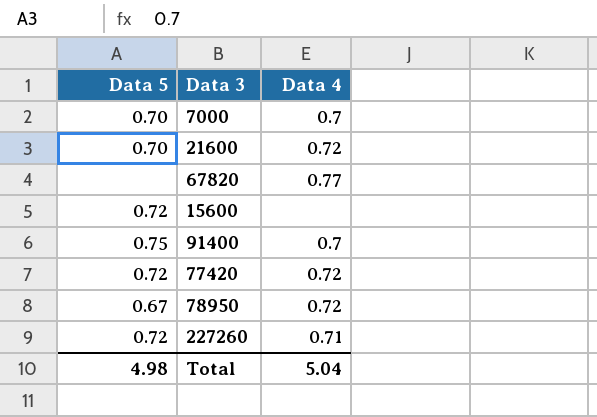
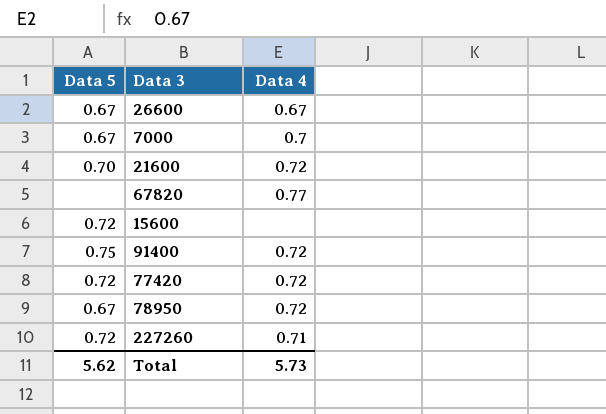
row 26600: none -> 0.67 | 0.67
7000 | Data 5: 0.70 -> 0.67
91400 | Data 4: 0.7 -> 0.72
Total | Data 5: 4.98 -> 5.62
Total | Data 4: 5.04 -> 5.73

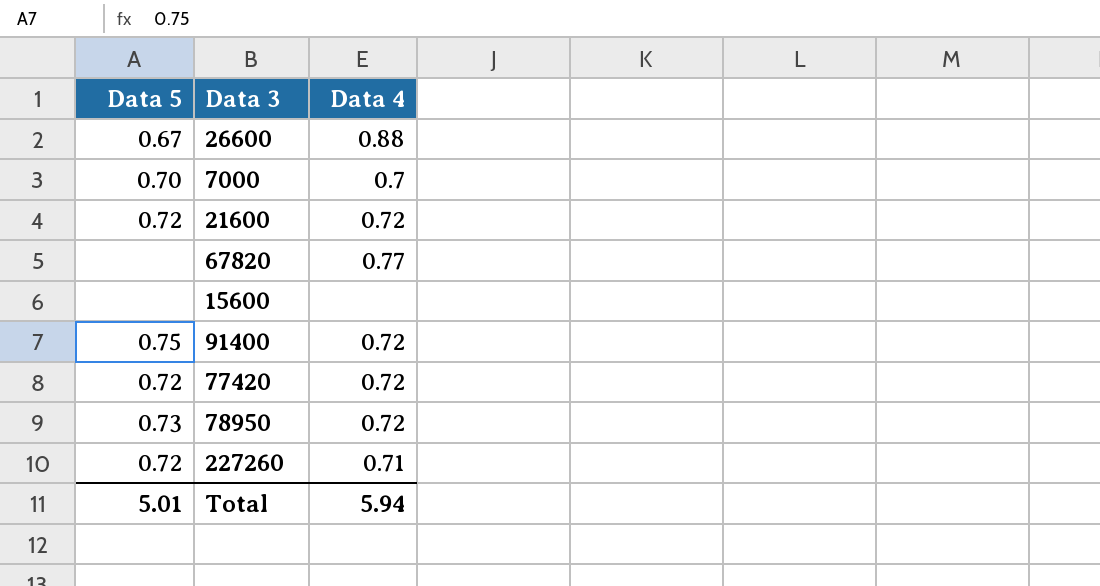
26600 | Data 4: 0.67 -> 0.88
7000 | Data 5: 0.67 -> 0.70
21600 | Data 5: 0.70 -> 0.72
15600 | Data 5: 0.72 -> none
78950 | Data 5: 0.67 -> 0.73
Total | Data 5: 5.62 -> 5.01
Total | Data 4: 5.73 -> 5.94

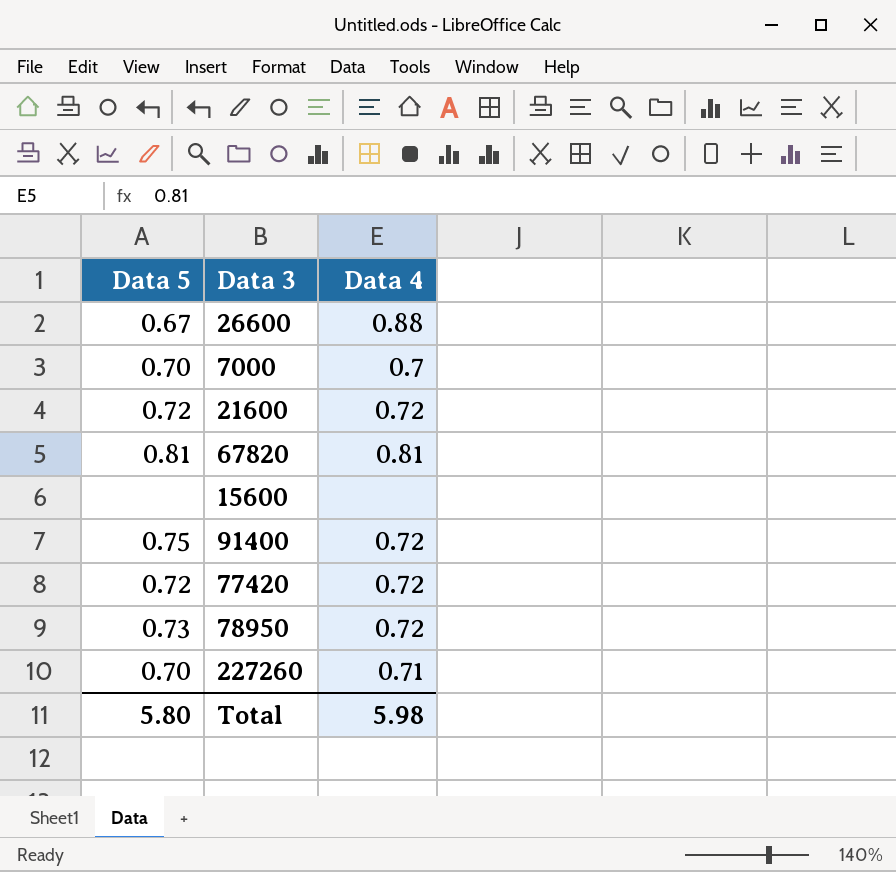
67820 | Data 5: none -> 0.81
67820 | Data 4: 0.77 -> 0.81
227260 | Data 5: 0.72 -> 0.70
Total | Data 5: 5.01 -> 5.80
Total | Data 4: 5.94 -> 5.98

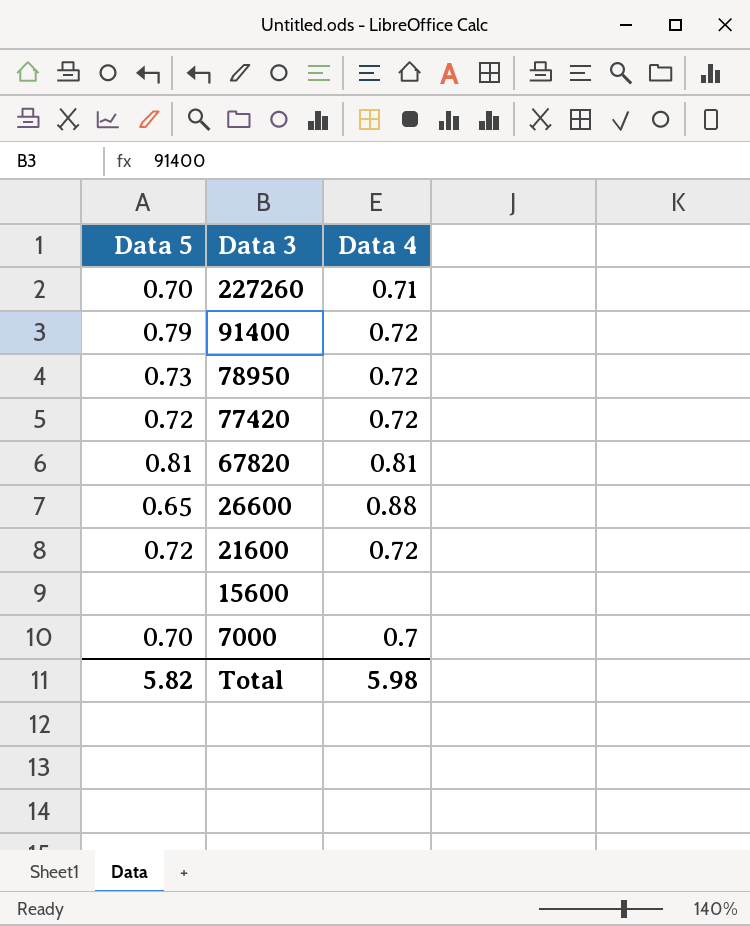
row order: none -> Data 3 descending
91400 | Data 5: 0.75 -> 0.79
26600 | Data 5: 0.67 -> 0.65
Total | Data 5: 5.80 -> 5.82

